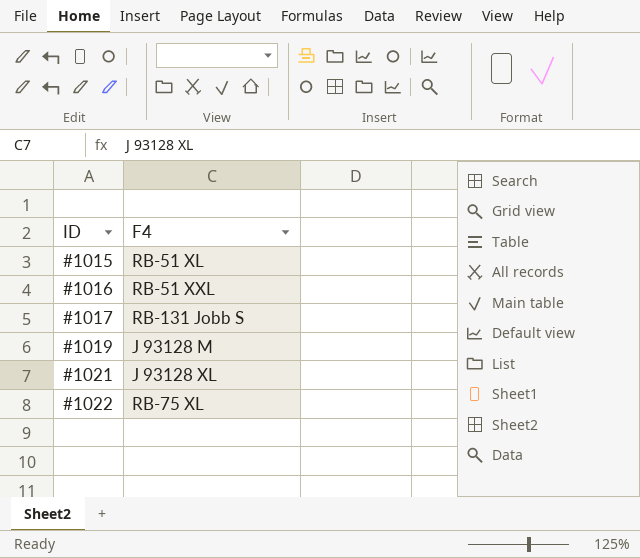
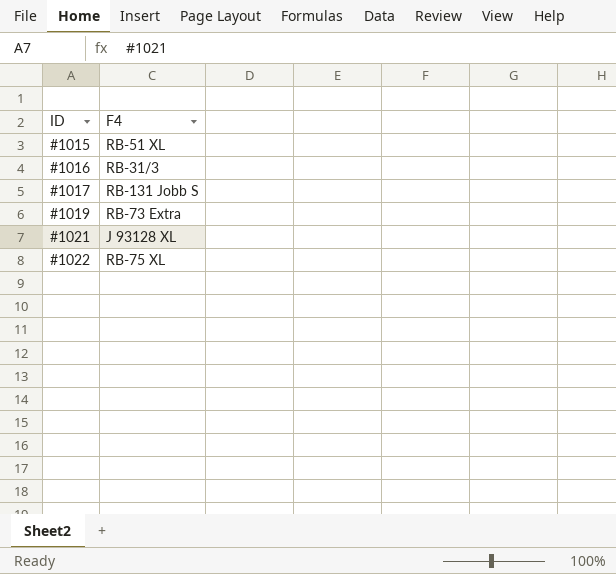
#1016 | F4: RB-51 XXL -> RB-31/3
#1019 | F4: J 93128 M -> RB-73 Extra

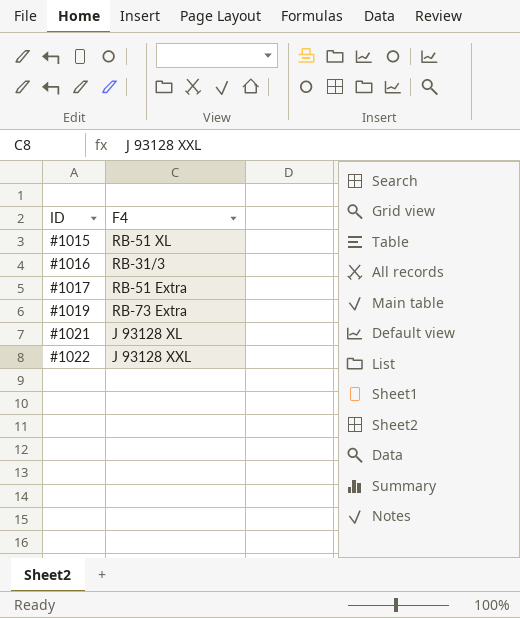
#1017 | F4: RB-131 Jobb S -> RB-51 Extra
#1022 | F4: RB-75 XL -> J 93128 XXL

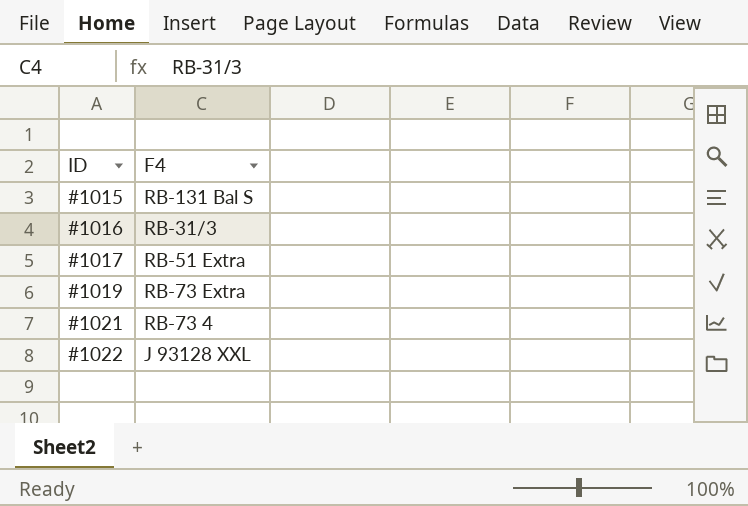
#1015 | F4: RB-51 XL -> RB-131 Bal S
#1021 | F4: J 93128 XL -> RB-73 4

